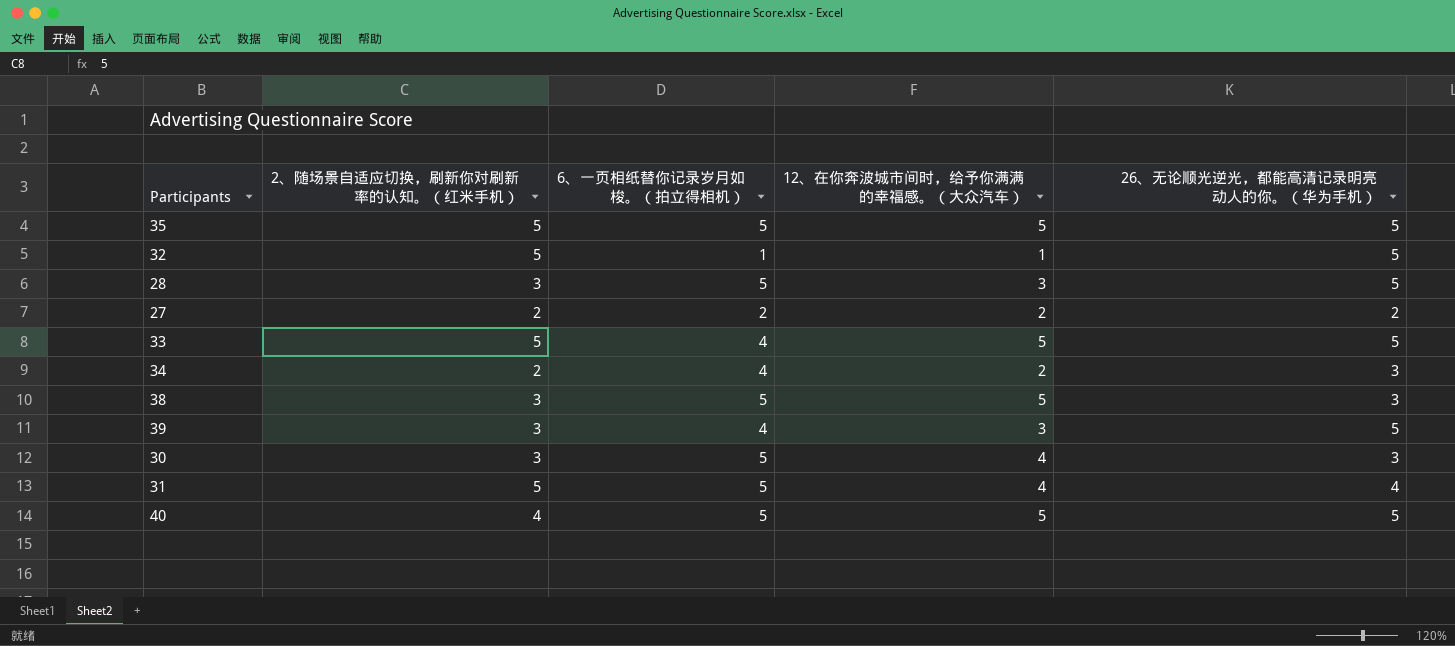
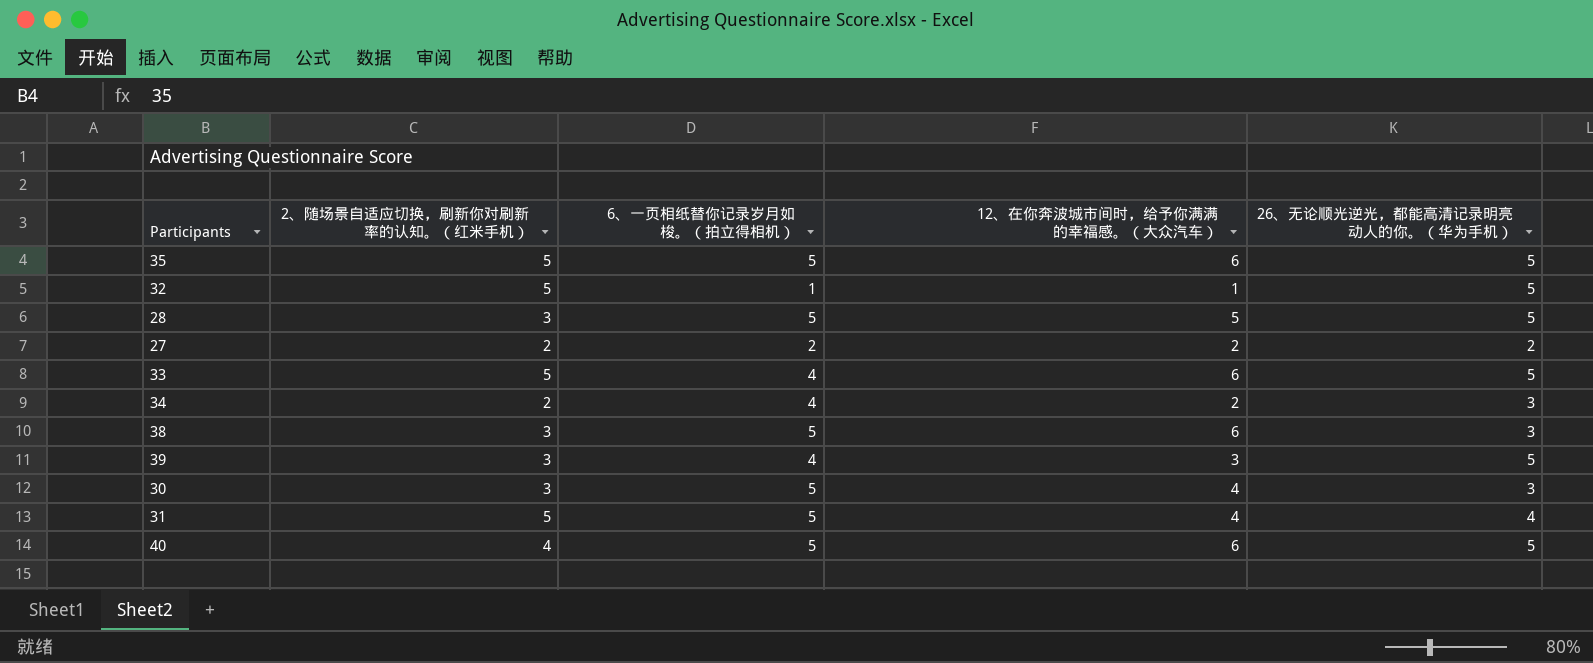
35 | 12、在你奔波城市间时，给予你满满的幸福感。（大众汽车）: 5 -> 6
28 | 12、在你奔波城市间时，给予你满满的幸福感。（大众汽车）: 3 -> 5
33 | 12、在你奔波城市间时，给予你满满的幸福感。（大众汽车）: 5 -> 6
38 | 12、在你奔波城市间时，给予你满满的幸福感。（大众汽车）: 5 -> 6
40 | 12、在你奔波城市间时，给予你满满的幸福感。（大众汽车）: 5 -> 6

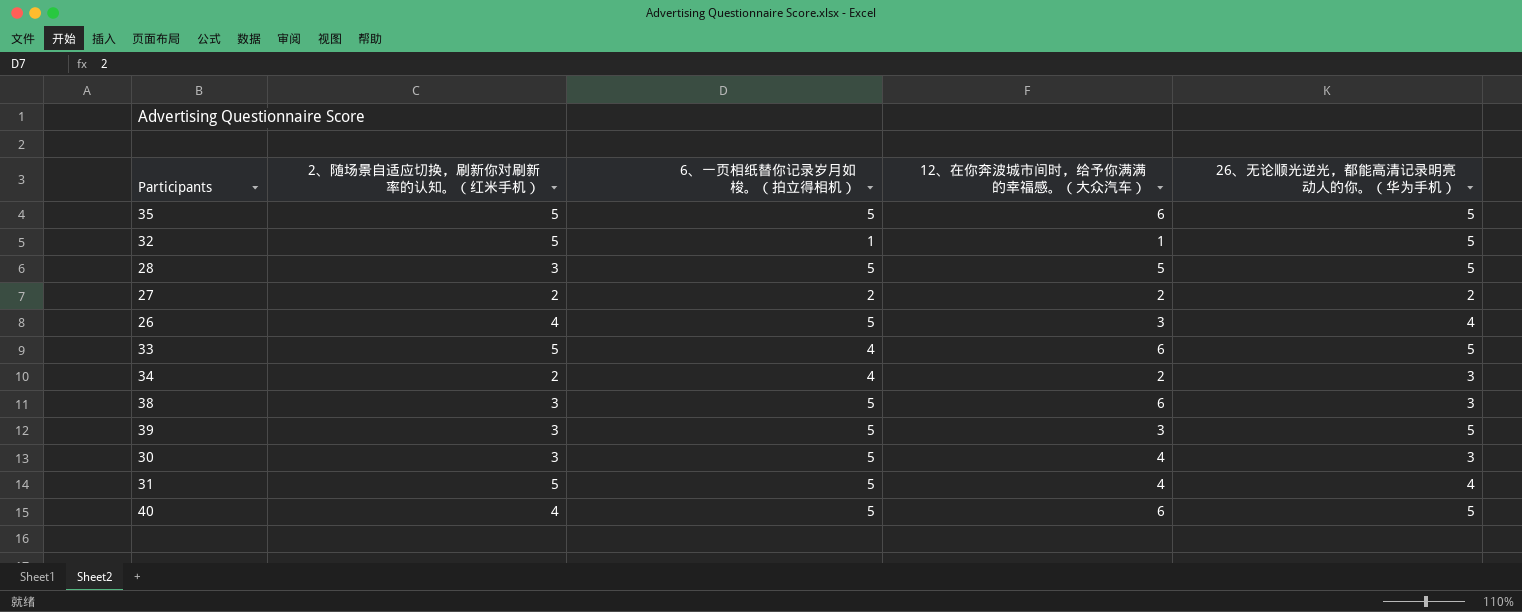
row 26: none -> 4 | 5 | 3 | 4
39 | 6、一页相纸替你记录岁月如梭。（拍立得相机）: 4 -> 5

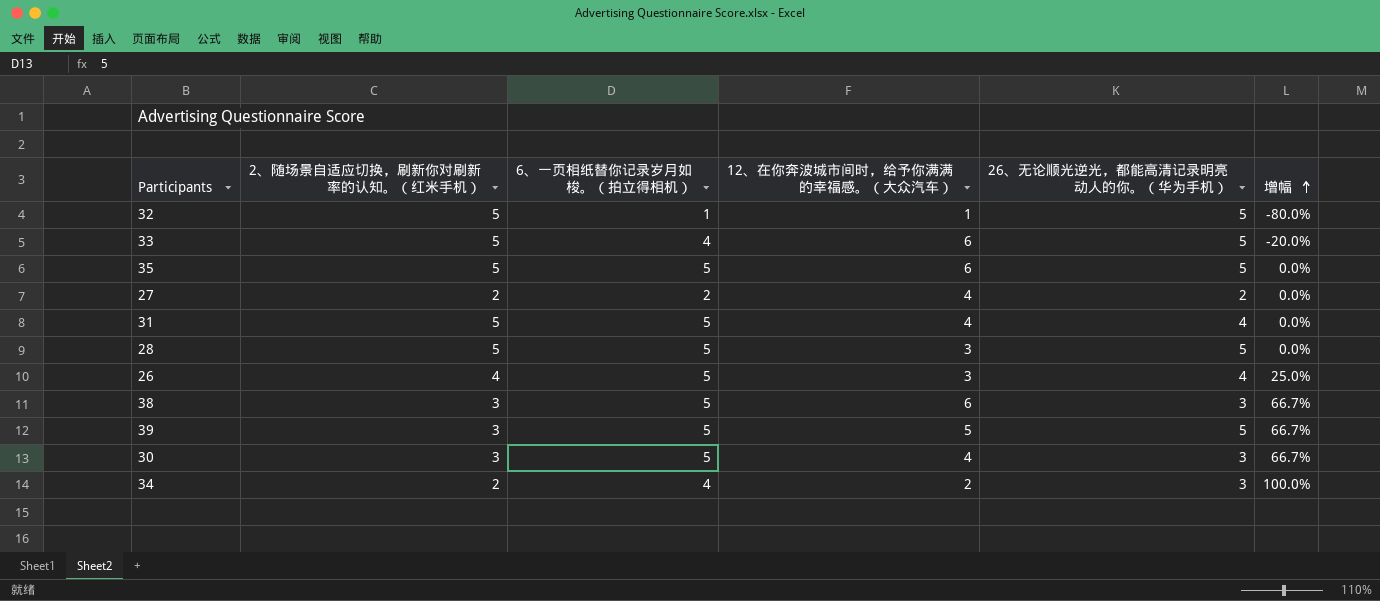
row order: none -> 增幅 ascending
column 增幅 | formula: none -> ([6、一页相纸替你记录岁月如梭。（拍立得相机）] - [2、随场景自适应切换，刷新你对刷新率的认知。（红米手机）]) / [2、随场景自适应切换，刷新你对刷新率的认知。（红米手机）]
row 40: 4 | 5 | 6 | 5 -> none
27 | 12、在你奔波城市间时，给予你满满的幸福感。（大众汽车）: 2 -> 4
28 | 2、随场景自适应切换，刷新你对刷新率的认知。（红米手机）: 3 -> 5
28 | 12、在你奔波城市间时，给予你满满的幸福感。（大众汽车）: 5 -> 3
39 | 12、在你奔波城市间时，给予你满满的幸福感。（大众汽车）: 3 -> 5

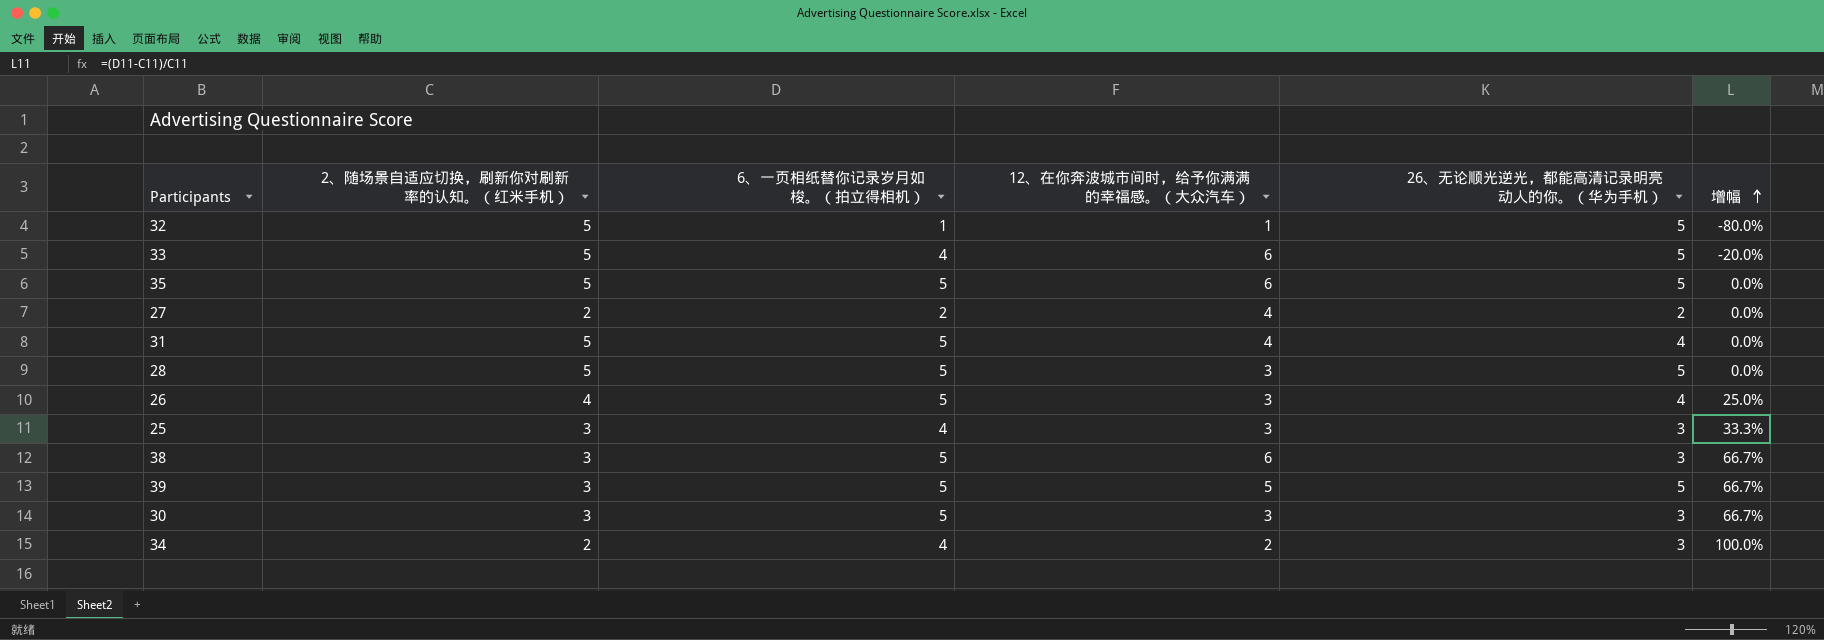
row 25: none -> 3 | 4 | 3 | 3 | 33.3%
30 | 12、在你奔波城市间时，给予你满满的幸福感。（大众汽车）: 4 -> 3

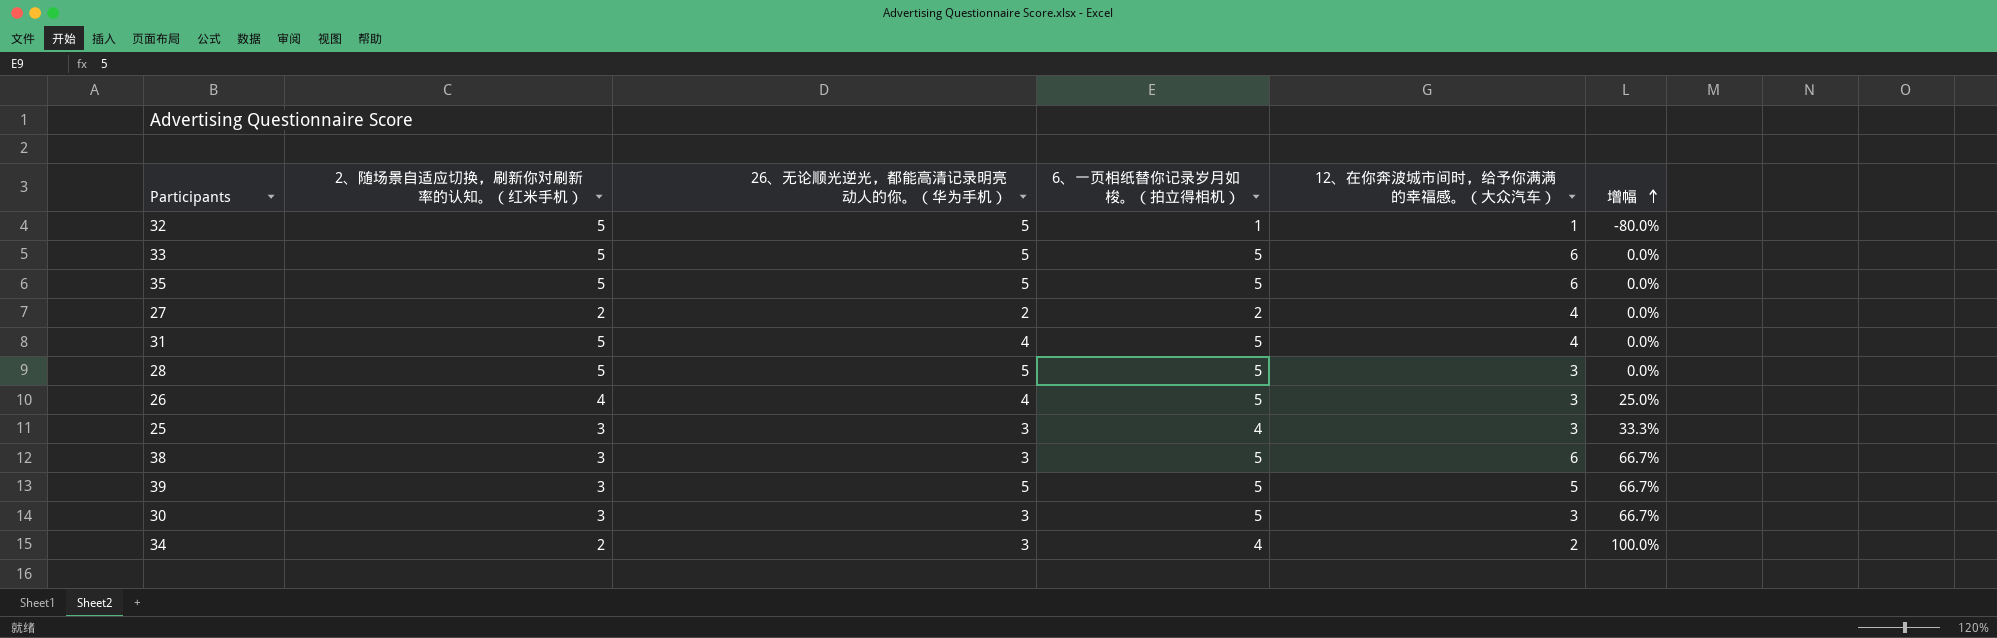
column 26、无论顺光逆光，都能高清记录明亮动人的你。（华为手机） | position: 5 -> 3
33 | 6、一页相纸替你记录岁月如梭。（拍立得相机）: 4 -> 5
33 | 增幅: -20.0% -> 0.0%

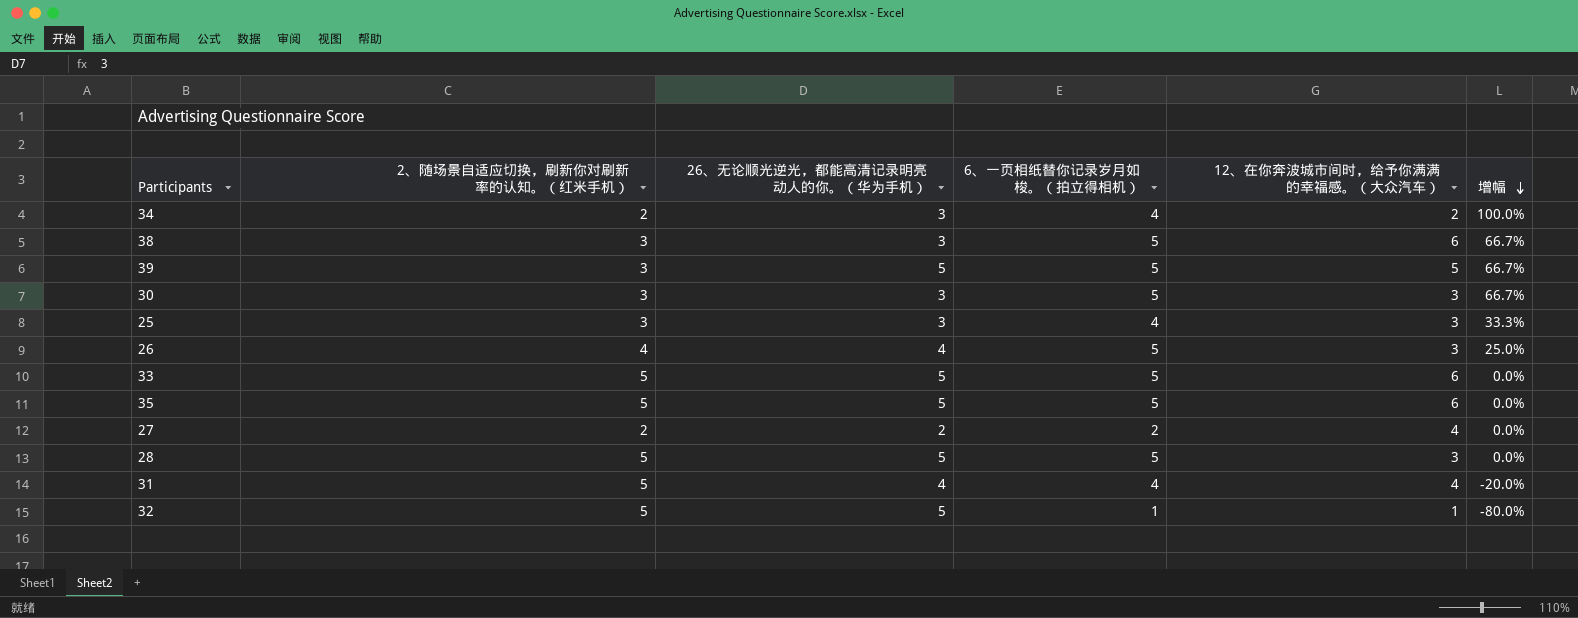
row order: 增幅 ascending -> 增幅 descending
31 | 6、一页相纸替你记录岁月如梭。（拍立得相机）: 5 -> 4
31 | 增幅: 0.0% -> -20.0%

